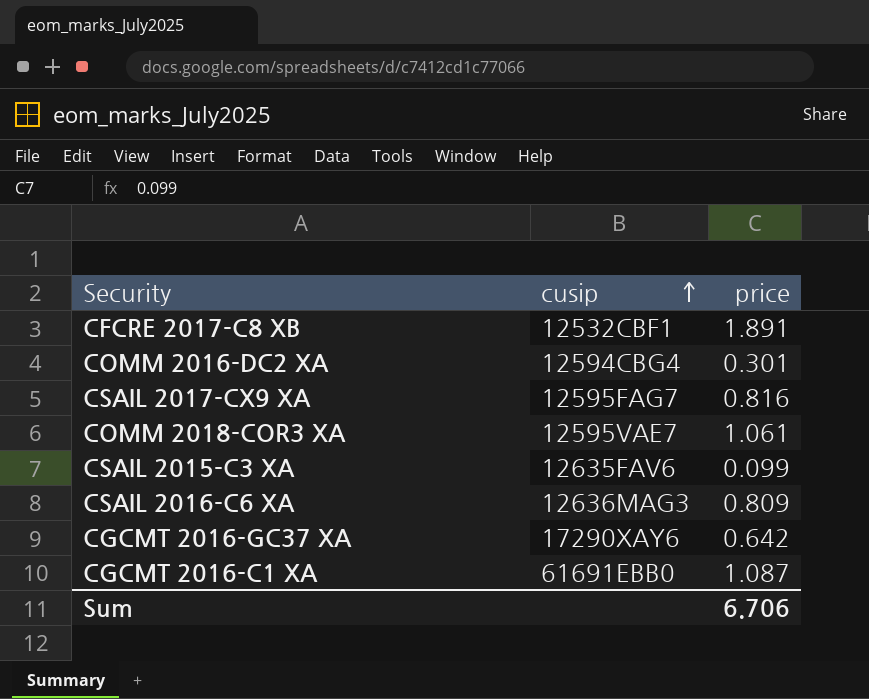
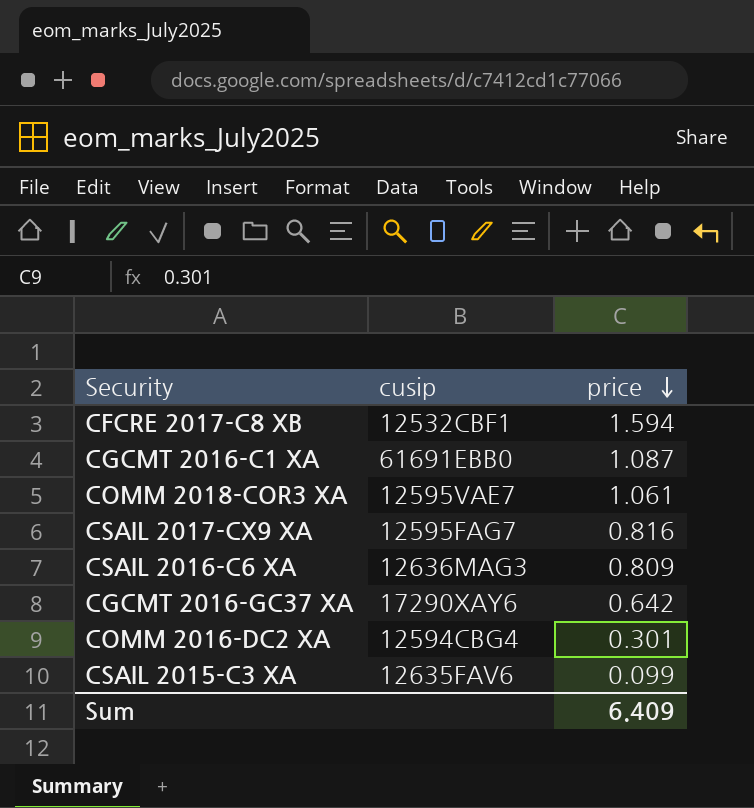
row order: cusip ascending -> price descending
CFCRE 2017-C8 XB | price: 1.891 -> 1.594
Sum | price: 6.706 -> 6.409

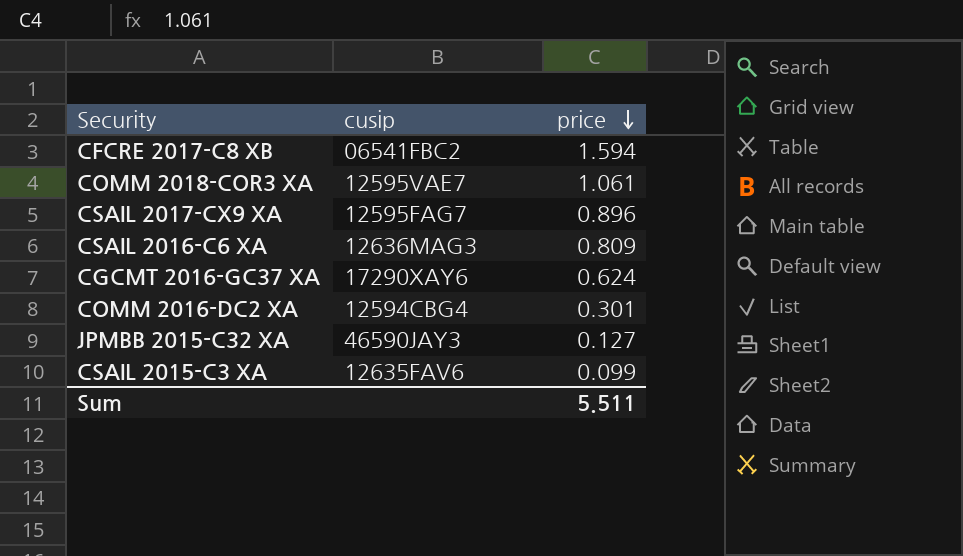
row CGCMT 2016-C1 XA: 61691EBB0 | 1.087 -> none
CFCRE 2017-C8 XB | cusip: 12532CBF1 -> 06541FBC2
CSAIL 2017-CX9 XA | price: 0.816 -> 0.896
CGCMT 2016-GC37 XA | price: 0.642 -> 0.624
row JPMBB 2015-C32 XA: none -> 46590JAY3 | 0.127
Sum | price: 6.409 -> 5.511

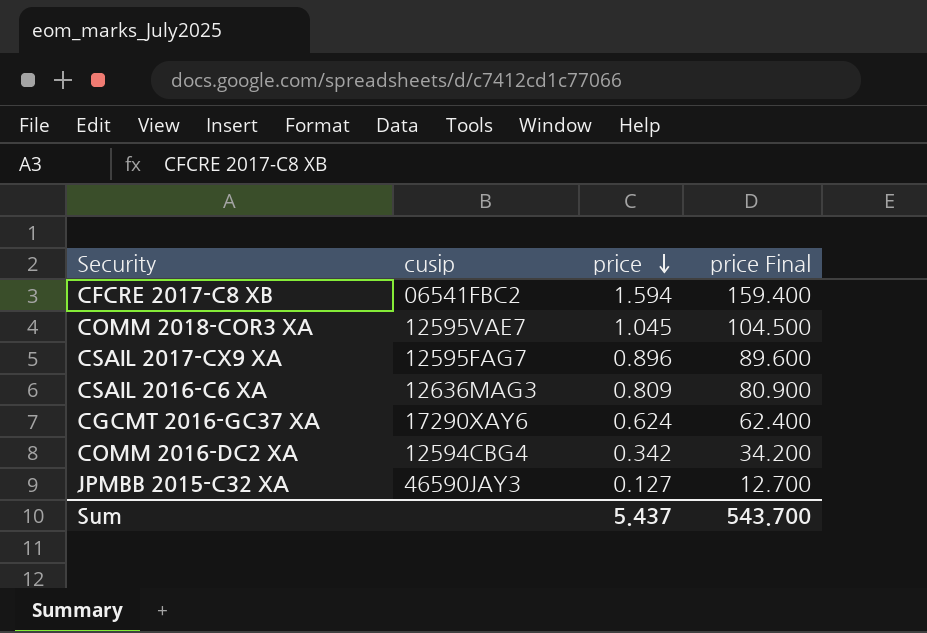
column price Final | formula: none -> [price] * 100
row CSAIL 2015-C3 XA: 12635FAV6 | 0.099 -> none
COMM 2018-COR3 XA | price: 1.061 -> 1.045
COMM 2016-DC2 XA | price: 0.301 -> 0.342
Sum | price: 5.511 -> 5.437

